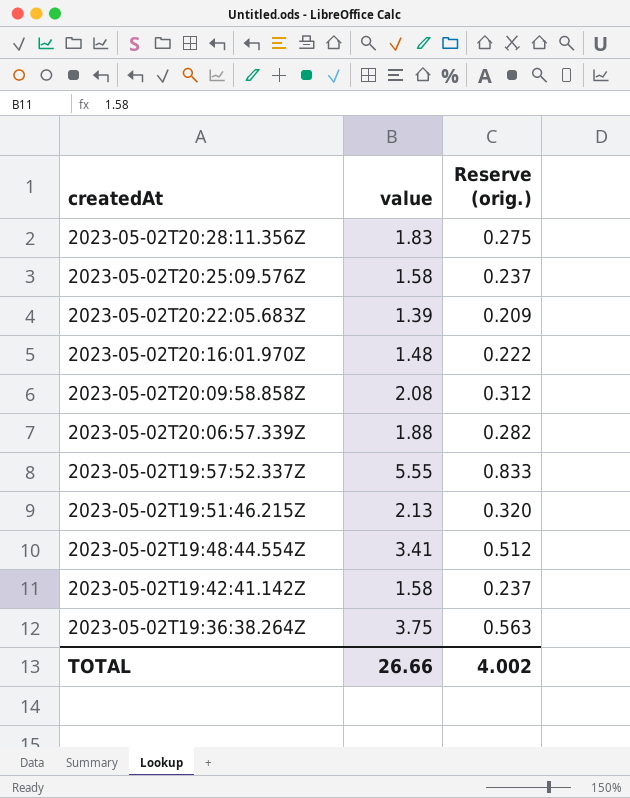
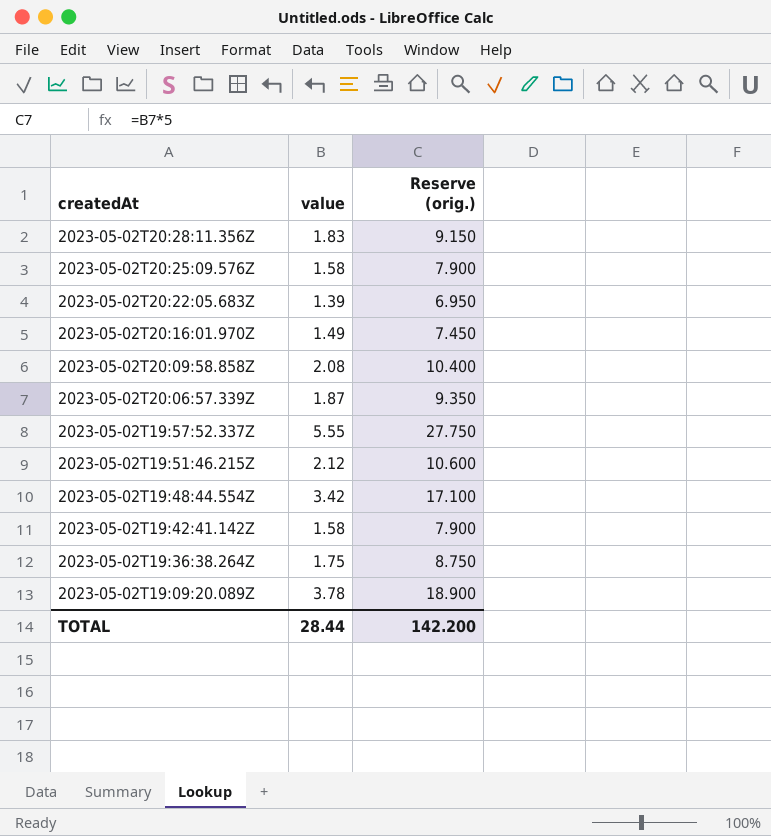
column Reserve (orig.) | formula: [value] * 0.15 -> [value] * 5
2023-05-02T20:16:01.970Z | value: 1.48 -> 1.49
2023-05-02T20:06:57.339Z | value: 1.88 -> 1.87
2023-05-02T19:51:46.215Z | value: 2.13 -> 2.12
2023-05-02T19:48:44.554Z | value: 3.41 -> 3.42
2023-05-02T19:36:38.264Z | value: 3.75 -> 1.75
row 2023-05-02T19:09:20.089Z: none -> 3.78 | 18.900
TOTAL | value: 26.66 -> 28.44
TOTAL | Reserve (orig.): 4.002 -> 142.200

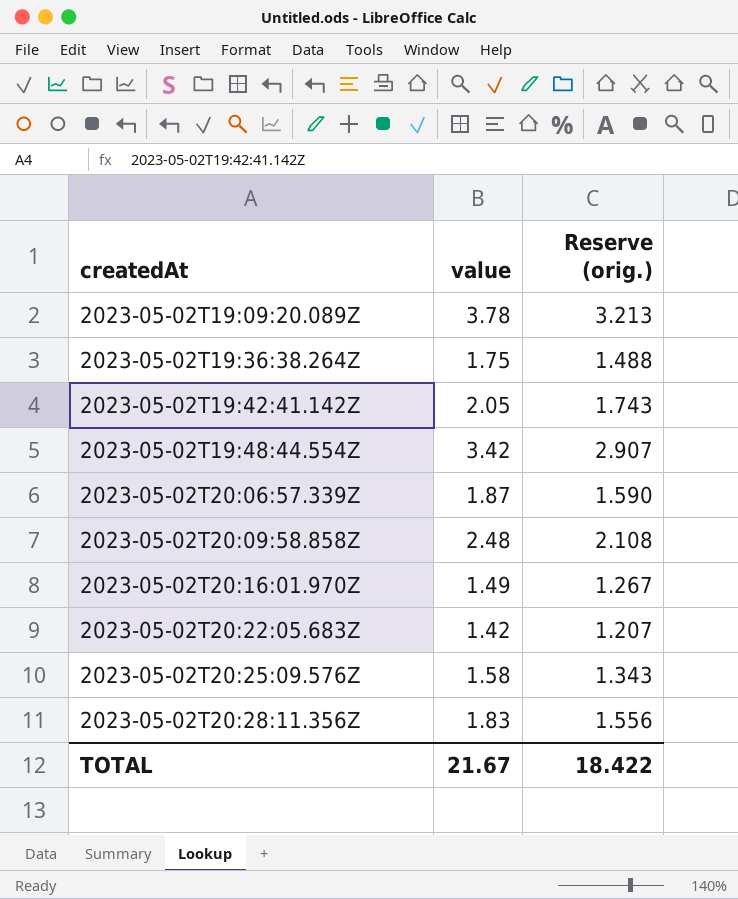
row order: createdAt descending -> createdAt ascending
column Reserve (orig.) | formula: [value] * 5 -> [value] * 0.85
row 2023-05-02T19:57:52.337Z: 5.55 | 27.750 -> none
row 2023-05-02T19:51:46.215Z: 2.12 | 10.600 -> none
2023-05-02T19:42:41.142Z | value: 1.58 -> 2.05
2023-05-02T20:09:58.858Z | value: 2.08 -> 2.48
2023-05-02T20:22:05.683Z | value: 1.39 -> 1.42
TOTAL | value: 28.44 -> 21.67
TOTAL | Reserve (orig.): 142.200 -> 18.422

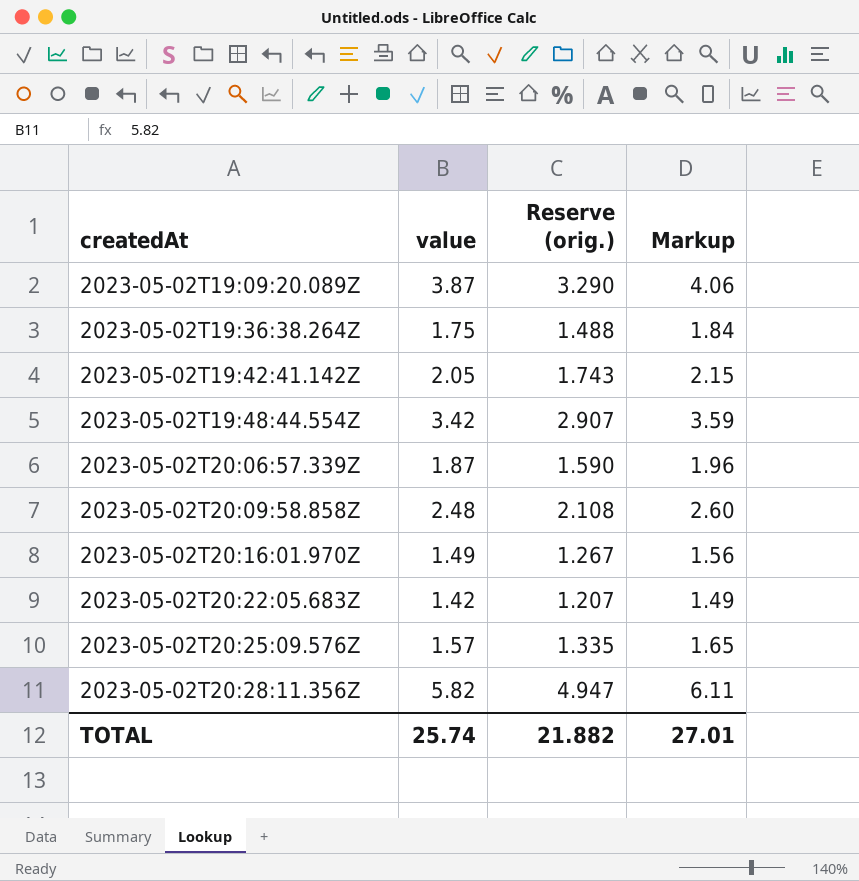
column Markup | formula: none -> [value] * 1.05
2023-05-02T19:09:20.089Z | value: 3.78 -> 3.87
2023-05-02T19:09:20.089Z | Reserve (orig.): 3.213 -> 3.290
2023-05-02T20:25:09.576Z | value: 1.58 -> 1.57
2023-05-02T20:25:09.576Z | Reserve (orig.): 1.343 -> 1.335
2023-05-02T20:28:11.356Z | value: 1.83 -> 5.82
2023-05-02T20:28:11.356Z | Reserve (orig.): 1.556 -> 4.947
TOTAL | value: 21.67 -> 25.74
TOTAL | Reserve (orig.): 18.422 -> 21.882

